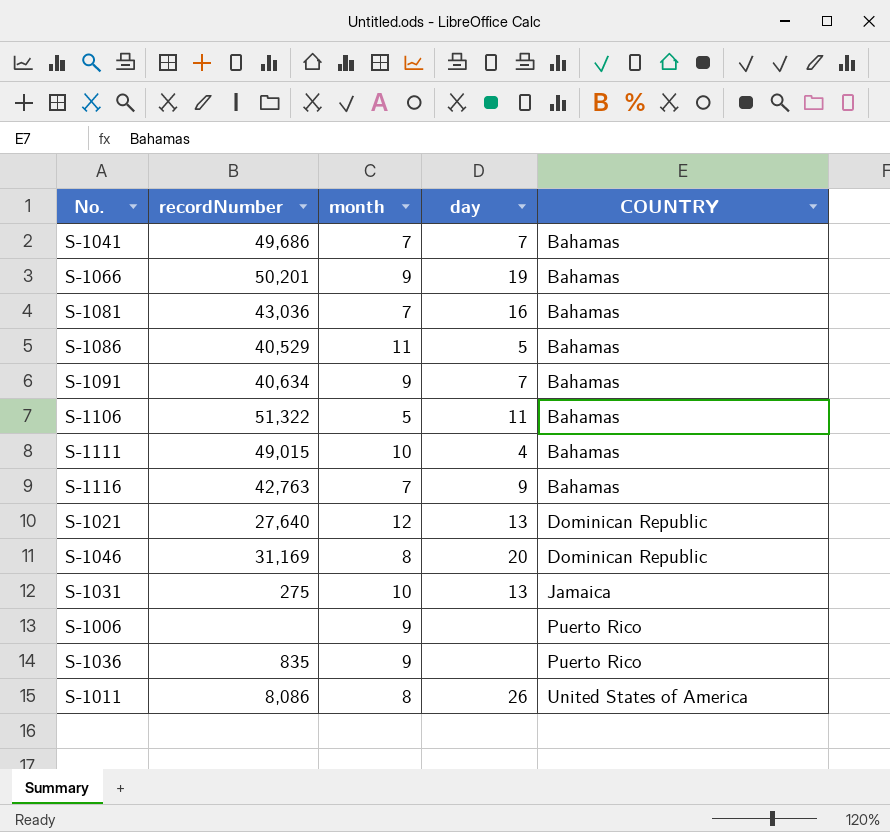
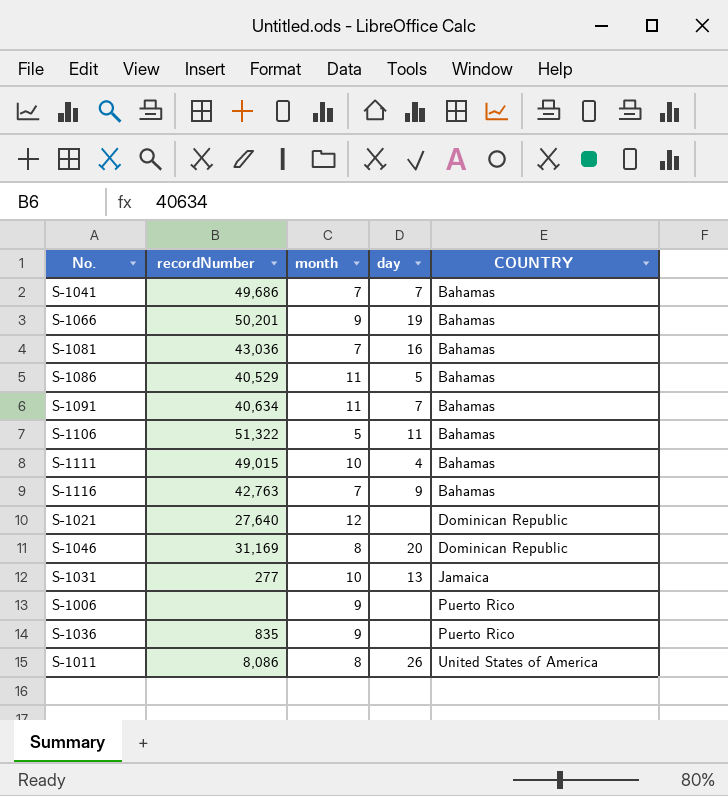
S-1091 | month: 9 -> 11
S-1021 | day: 13 -> none
S-1031 | recordNumber: 275 -> 277

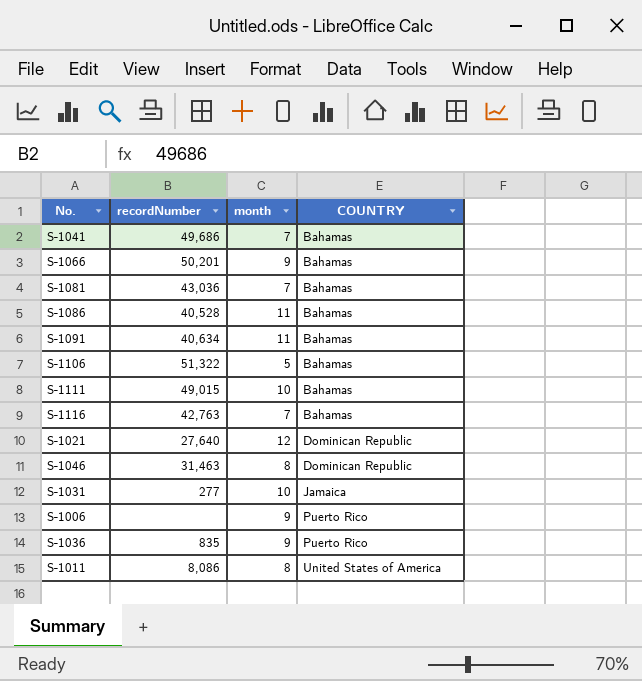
column day | position: 4 -> none
S-1086 | recordNumber: 40,529 -> 40,528
S-1046 | recordNumber: 31,169 -> 31,463

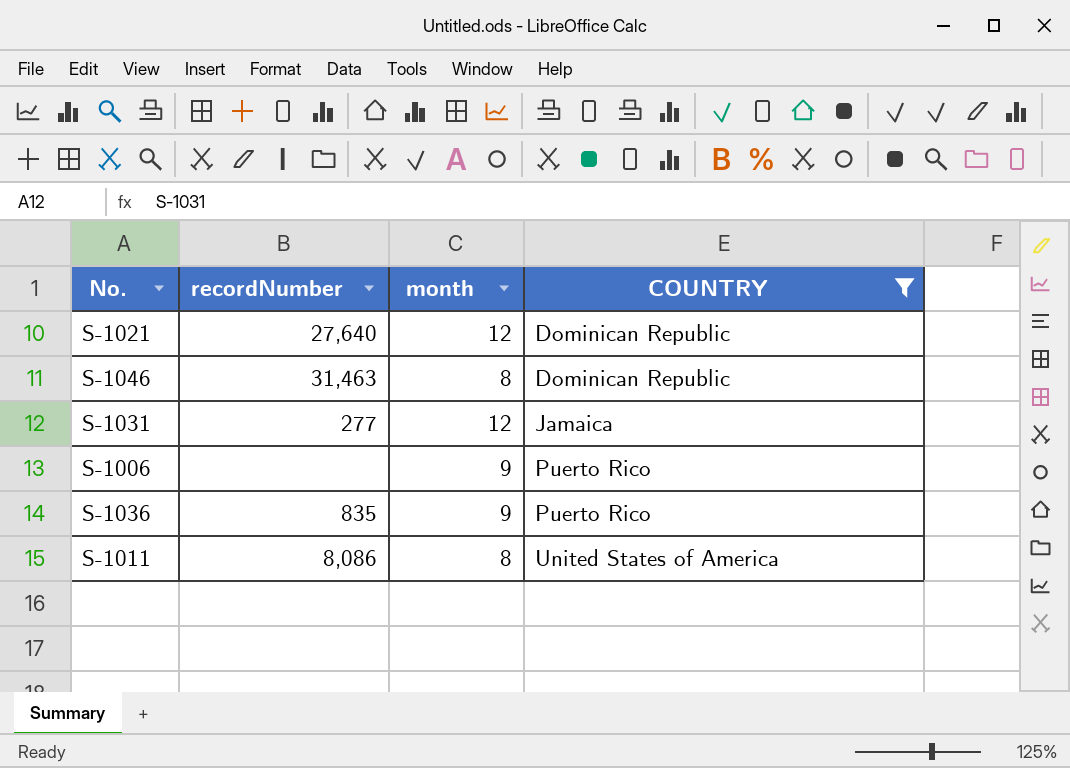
filter: none -> COUNTRY != Bahamas
S-1031 | month: 10 -> 12

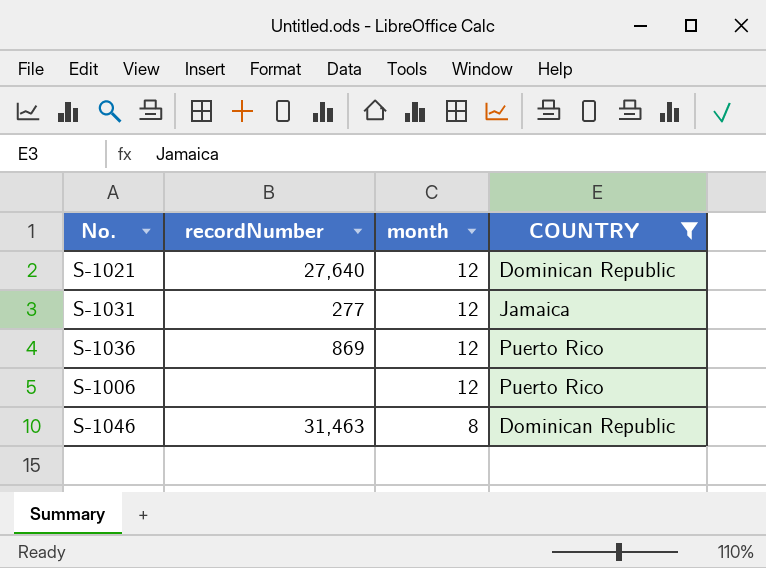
row order: COUNTRY ascending -> month descending
row S-1011: 8,086 | 8 | United States of America -> none
S-1036 | recordNumber: 835 -> 869
S-1036 | month: 9 -> 12
S-1006 | month: 9 -> 12

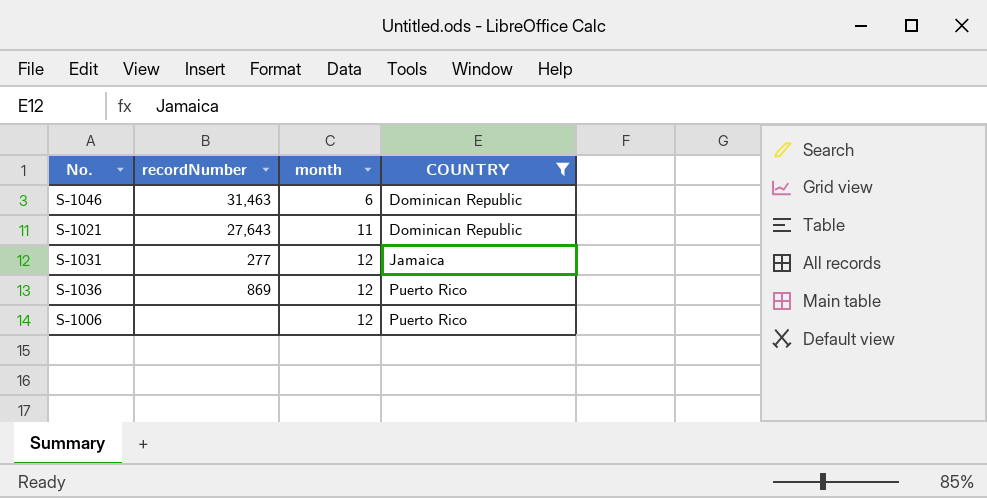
row order: month descending -> month ascending
S-1046 | month: 8 -> 6
S-1021 | recordNumber: 27,640 -> 27,643
S-1021 | month: 12 -> 11

